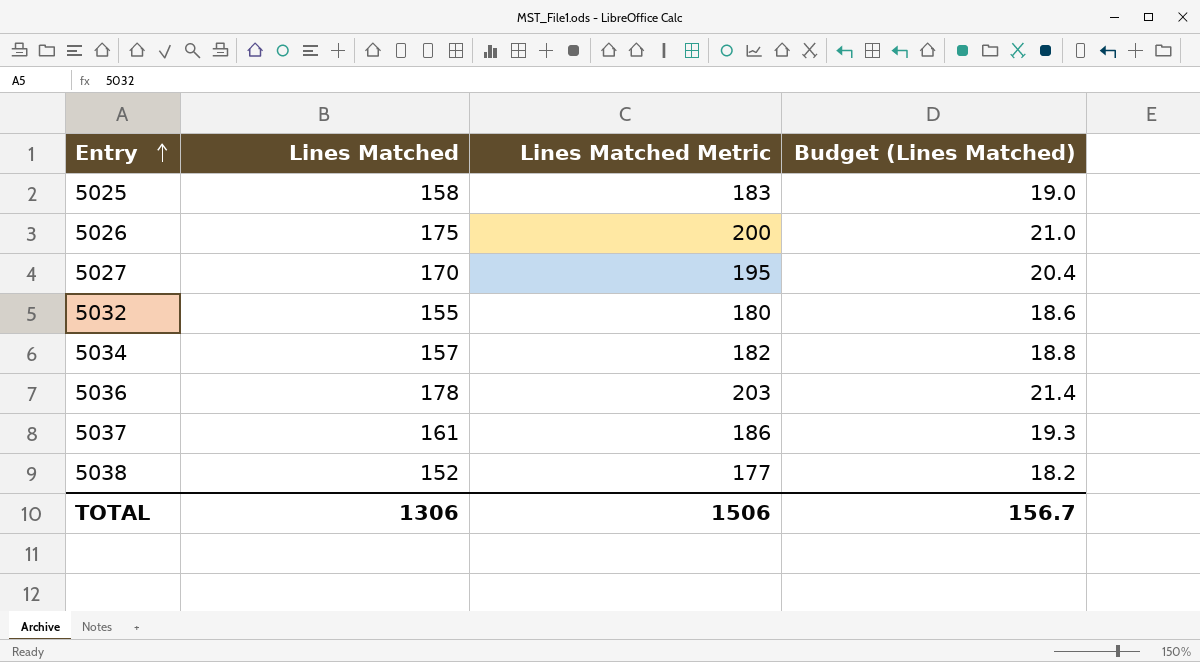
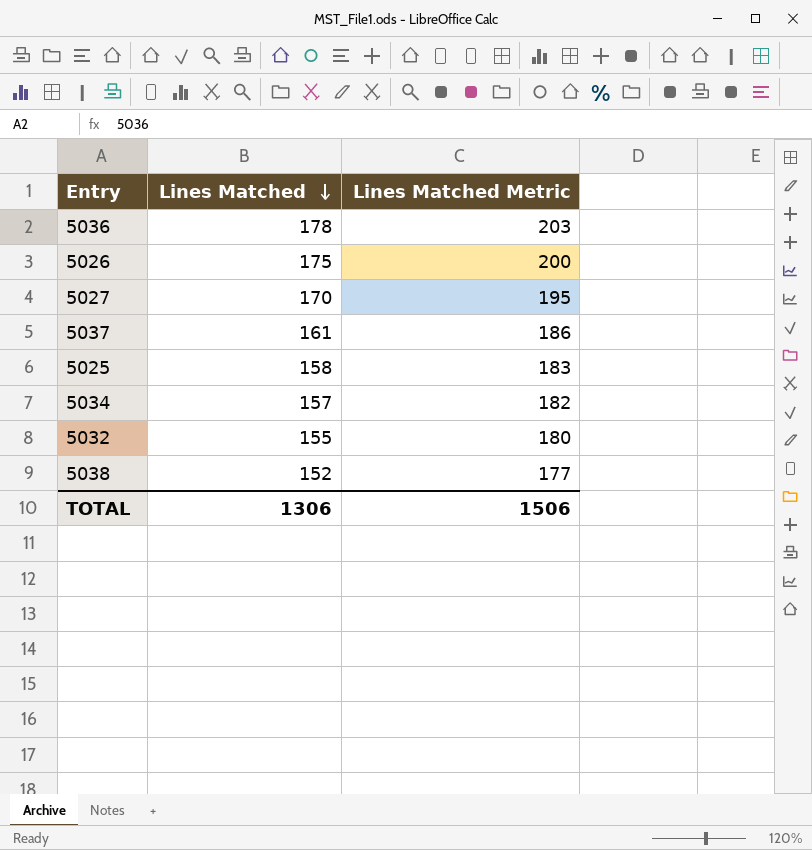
row order: Entry ascending -> Lines Matched descending
column Budget (Lines Matched) | formula: [Lines Matched] * 0.12 -> none

